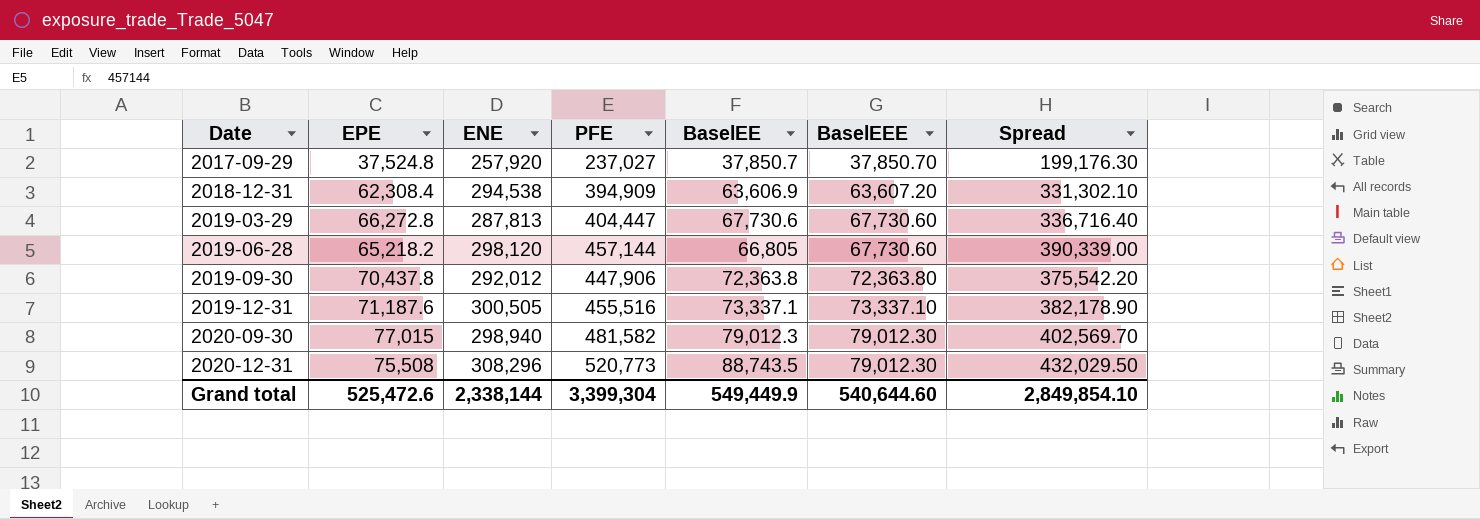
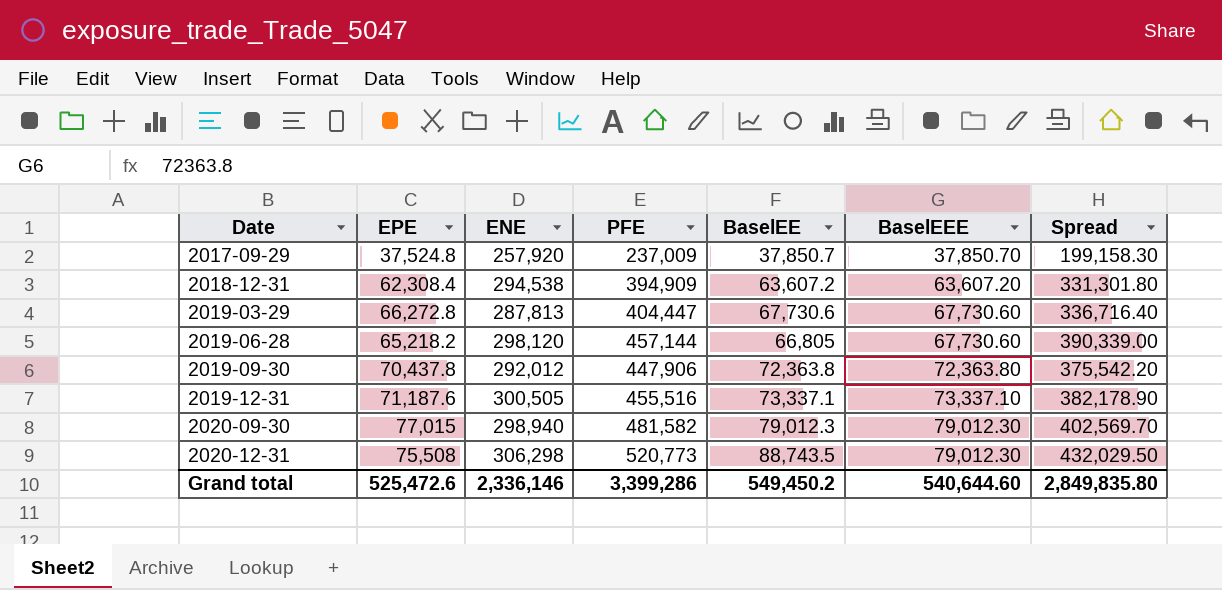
2017-09-29 | PFE: 237,027 -> 237,009
2017-09-29 | Spread: 199,176.30 -> 199,158.30
2018-12-31 | BaselEE: 63,606.9 -> 63,607.2
2018-12-31 | Spread: 331,302.10 -> 331,301.80
2020-12-31 | ENE: 308,296 -> 306,298
Grand total | ENE: 2,338,144 -> 2,336,146
Grand total | PFE: 3,399,304 -> 3,399,286
Grand total | BaselEE: 549,449.9 -> 549,450.2
Grand total | Spread: 2,849,854.10 -> 2,849,835.80

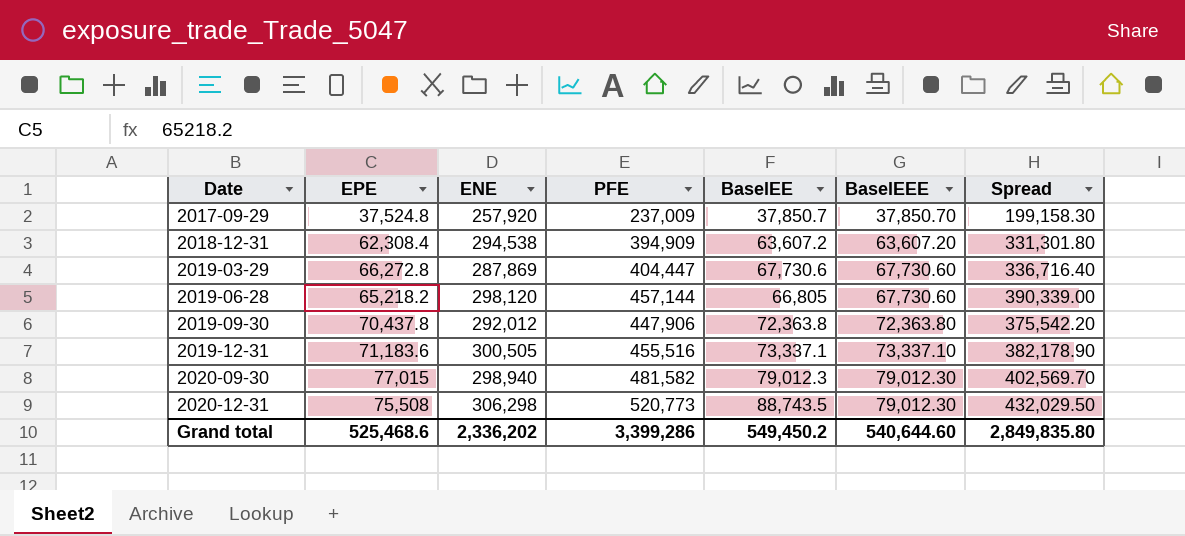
2019-03-29 | ENE: 287,813 -> 287,869
2019-12-31 | EPE: 71,187.6 -> 71,183.6
Grand total | EPE: 525,472.6 -> 525,468.6
Grand total | ENE: 2,336,146 -> 2,336,202

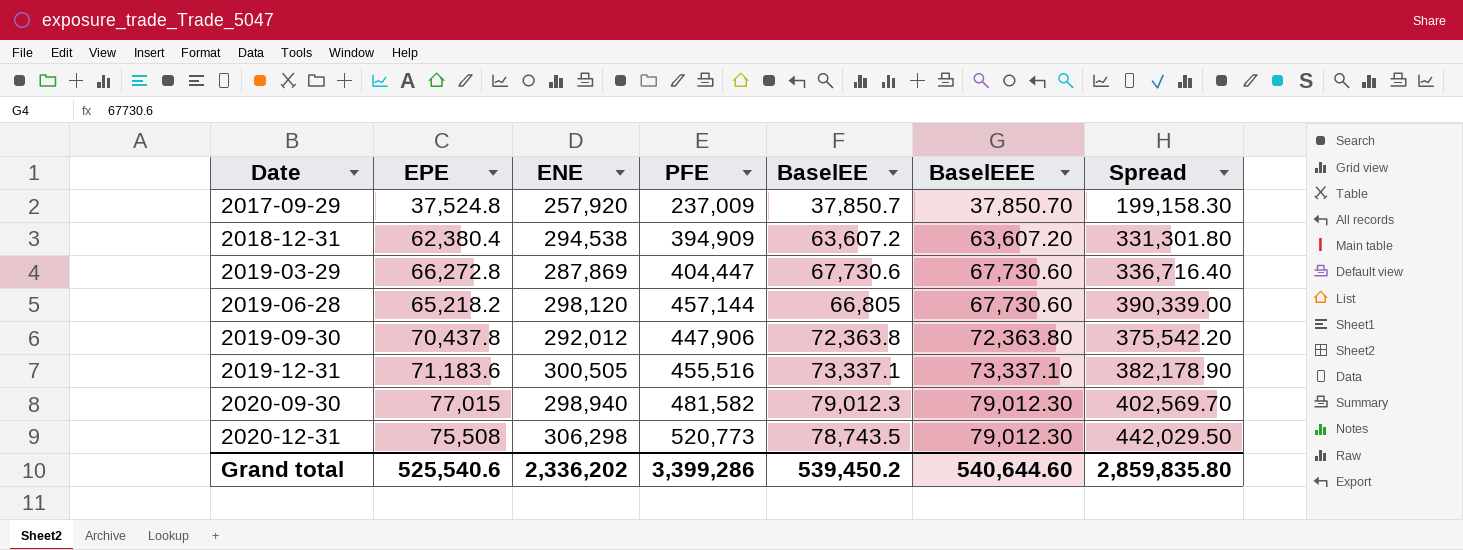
2018-12-31 | EPE: 62,308.4 -> 62,380.4
2020-12-31 | BaselEE: 88,743.5 -> 78,743.5
2020-12-31 | Spread: 432,029.50 -> 442,029.50
Grand total | EPE: 525,468.6 -> 525,540.6
Grand total | BaselEE: 549,450.2 -> 539,450.2
Grand total | Spread: 2,849,835.80 -> 2,859,835.80

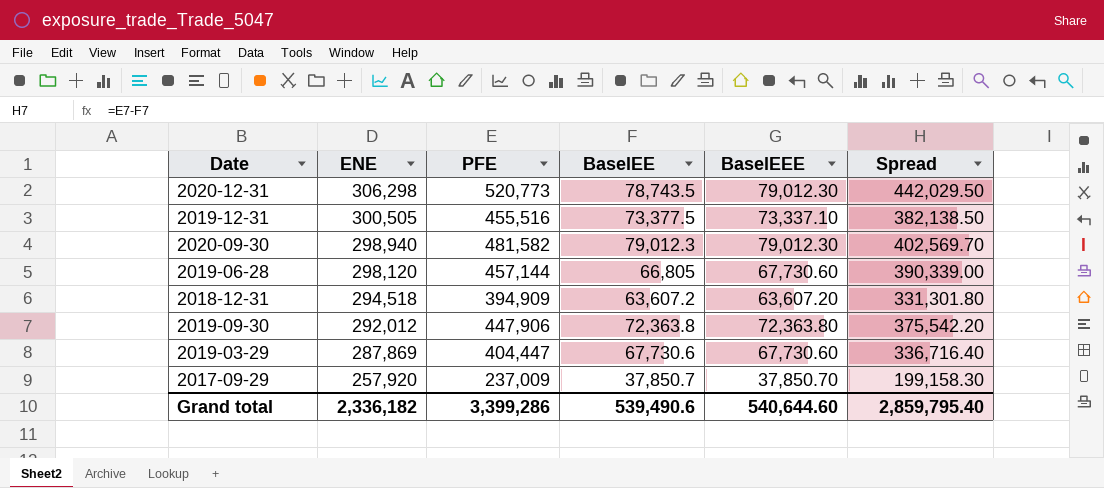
row order: Date ascending -> ENE descending
column EPE | position: 2 -> none
2019-12-31 | BaselEE: 73,337.1 -> 73,377.5
2019-12-31 | Spread: 382,178.90 -> 382,138.50
2018-12-31 | ENE: 294,538 -> 294,518
Grand total | ENE: 2,336,202 -> 2,336,182
Grand total | BaselEE: 539,450.2 -> 539,490.6
Grand total | Spread: 2,859,835.80 -> 2,859,795.40

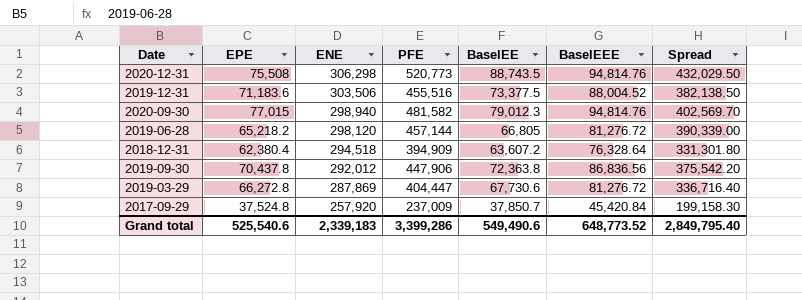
column EPE | position: none -> 2
2020-12-31 | BaselEE: 78,743.5 -> 88,743.5
2020-12-31 | BaselEEE: 79,012.30 -> 94,814.76
2020-12-31 | Spread: 442,029.50 -> 432,029.50
2019-12-31 | ENE: 300,505 -> 303,506
2019-12-31 | BaselEEE: 73,337.10 -> 88,004.52
2020-09-30 | BaselEEE: 79,012.30 -> 94,814.76
2019-06-28 | BaselEEE: 67,730.60 -> 81,276.72
2018-12-31 | BaselEEE: 63,607.20 -> 76,328.64
2019-09-30 | BaselEEE: 72,363.80 -> 86,836.56
2019-03-29 | BaselEEE: 67,730.60 -> 81,276.72
2017-09-29 | BaselEEE: 37,850.70 -> 45,420.84
Grand total | ENE: 2,336,182 -> 2,339,183
Grand total | BaselEE: 539,490.6 -> 549,490.6
Grand total | BaselEEE: 540,644.60 -> 648,773.52
Grand total | Spread: 2,859,795.40 -> 2,849,795.40

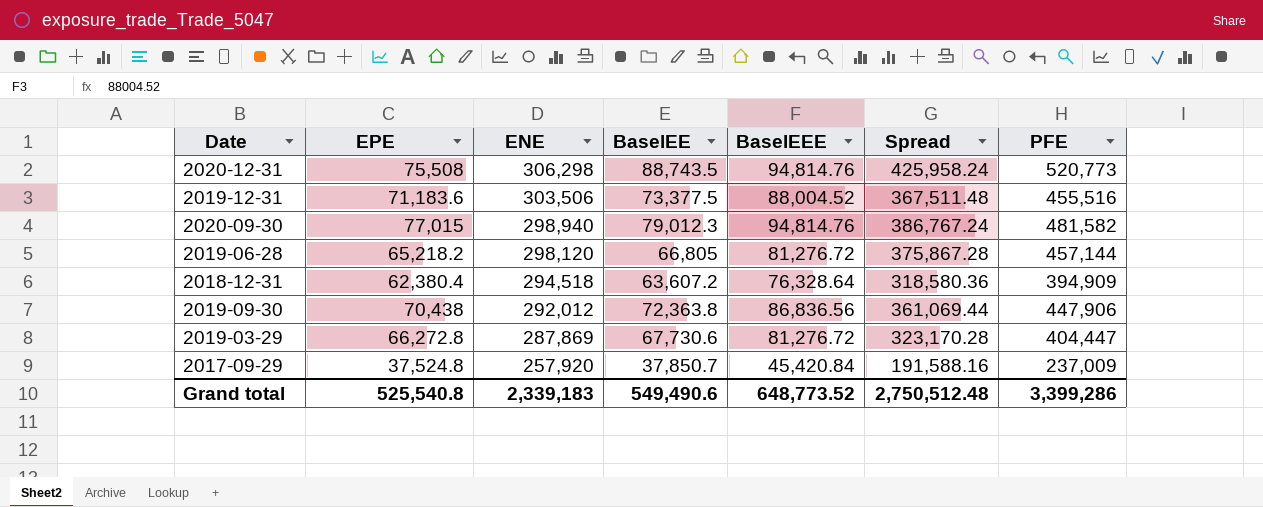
column Spread | formula: [PFE] - [BaselEE] -> [PFE] - [BaselEEE]
column PFE | position: 4 -> 7
2019-09-30 | EPE: 70,437.8 -> 70,438
Grand total | EPE: 525,540.6 -> 525,540.8
Grand total | Spread: 2,849,795.40 -> 2,750,512.48

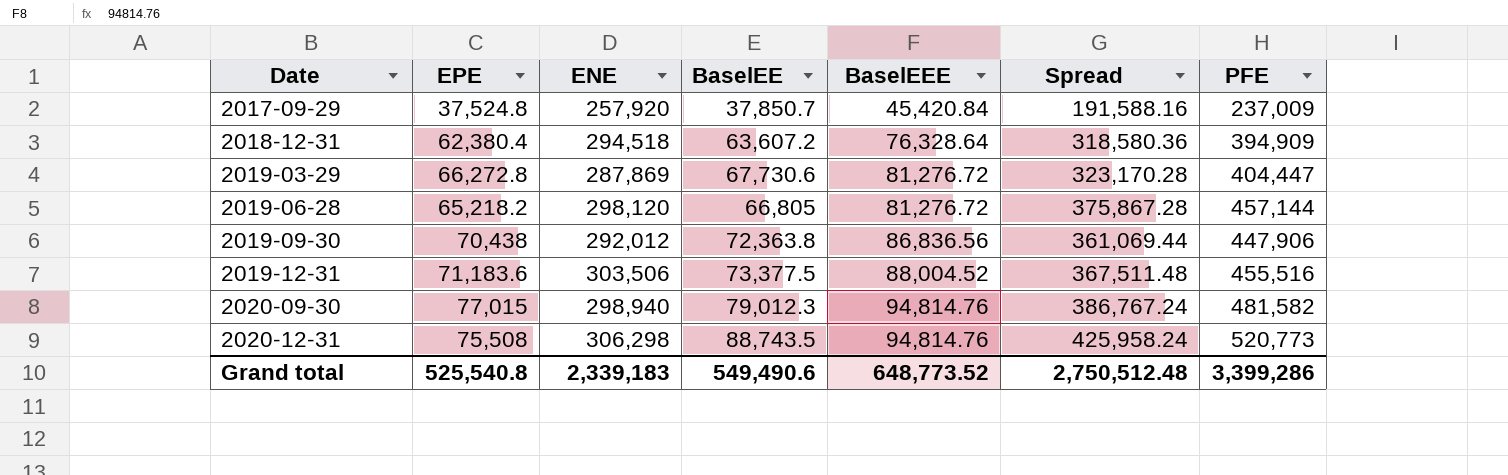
row order: ENE descending -> Date ascending

